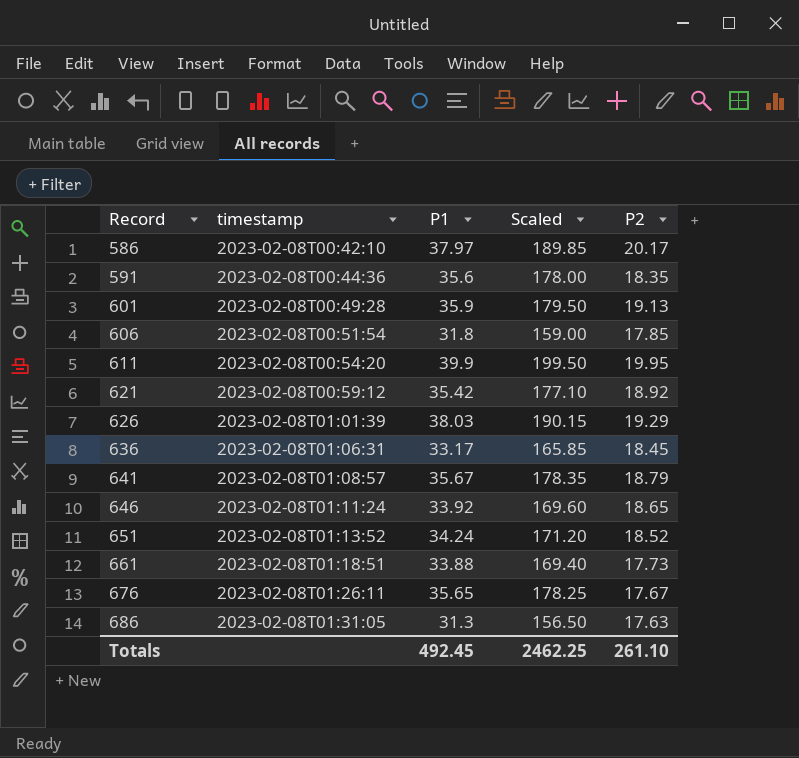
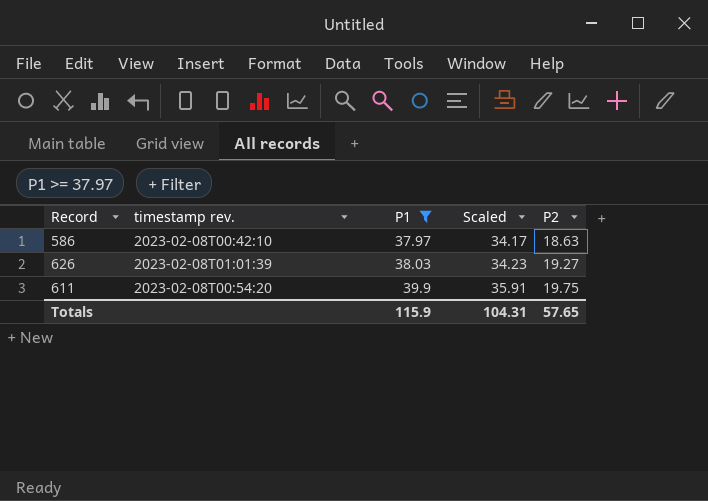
filter: none -> P1 >= 37.97
row order: Record ascending -> P1 ascending
column name: timestamp -> timestamp rev.
column Scaled | formula: [P1] * 5 -> [P1] * 0.9
586 | P2: 20.17 -> 18.63
626 | P2: 19.29 -> 19.27
611 | P2: 19.95 -> 19.75
Totals | P1: 492.45 -> 115.9
Totals | Scaled: 2462.25 -> 104.31
Totals | P2: 261.10 -> 57.65

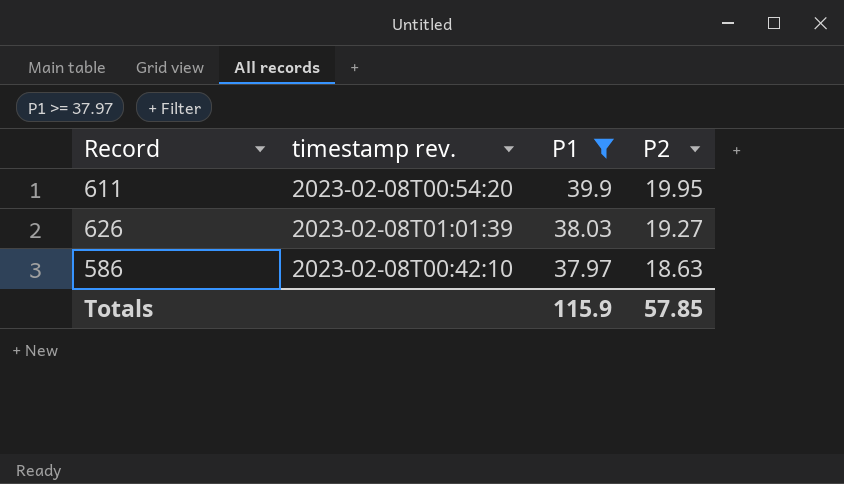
row order: P1 ascending -> P1 descending
column Scaled | formula: [P1] * 0.9 -> none
611 | P2: 19.75 -> 19.95
Totals | P2: 57.65 -> 57.85

